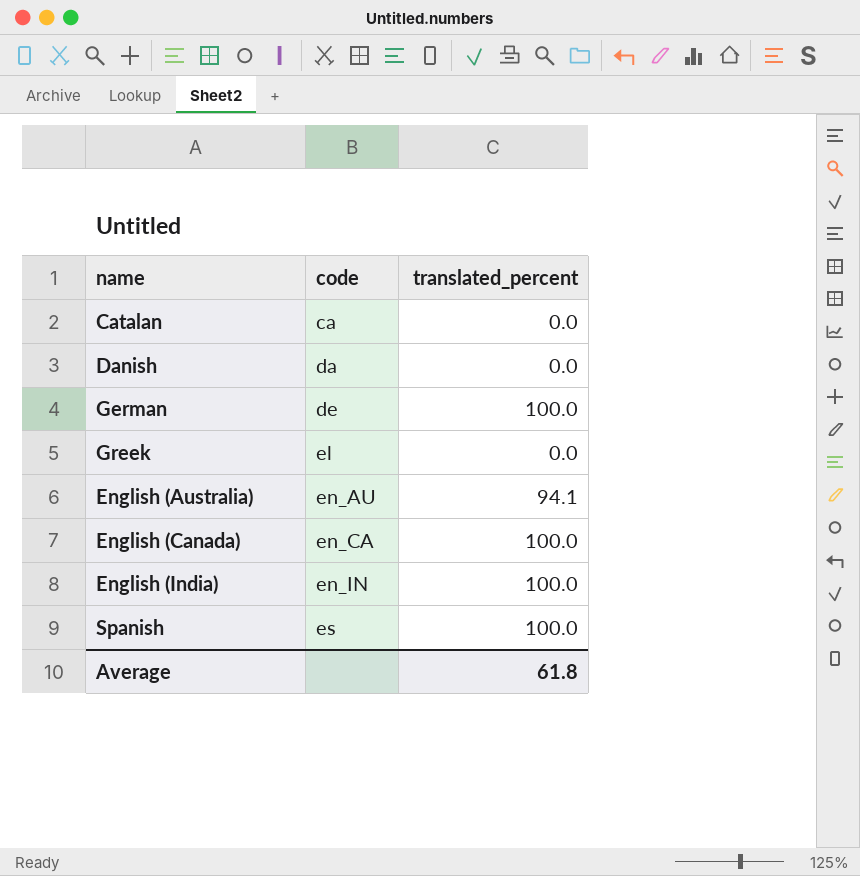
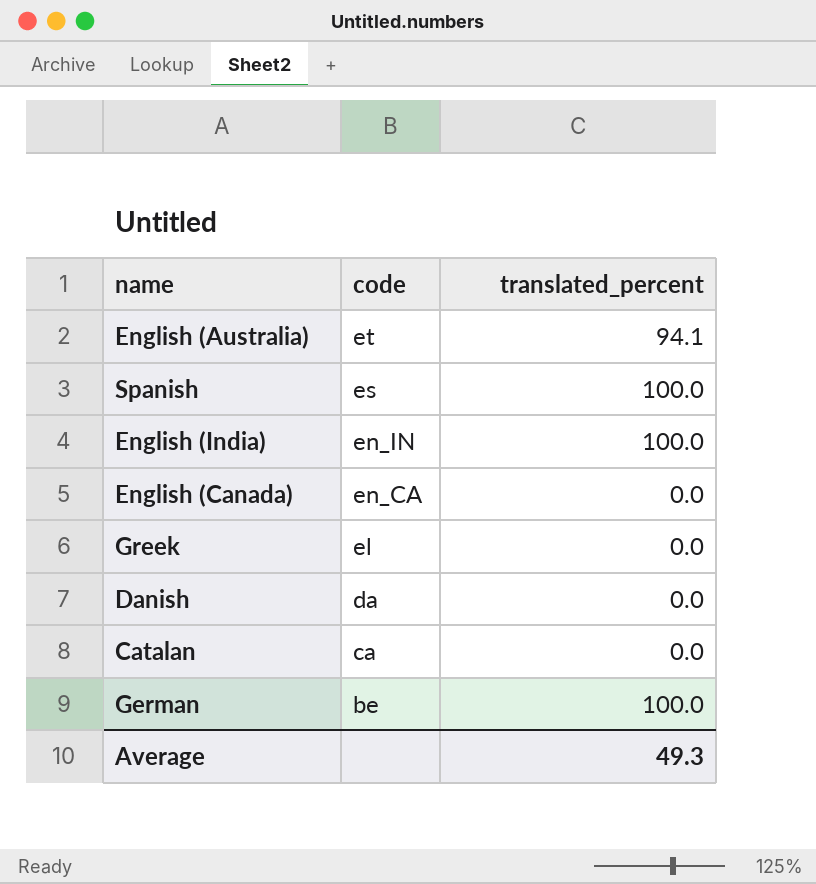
row order: code ascending -> code descending
English (Australia) | code: en_AU -> et
English (Canada) | translated_percent: 100.0 -> 0.0
German | code: de -> be
Average | translated_percent: 61.8 -> 49.3

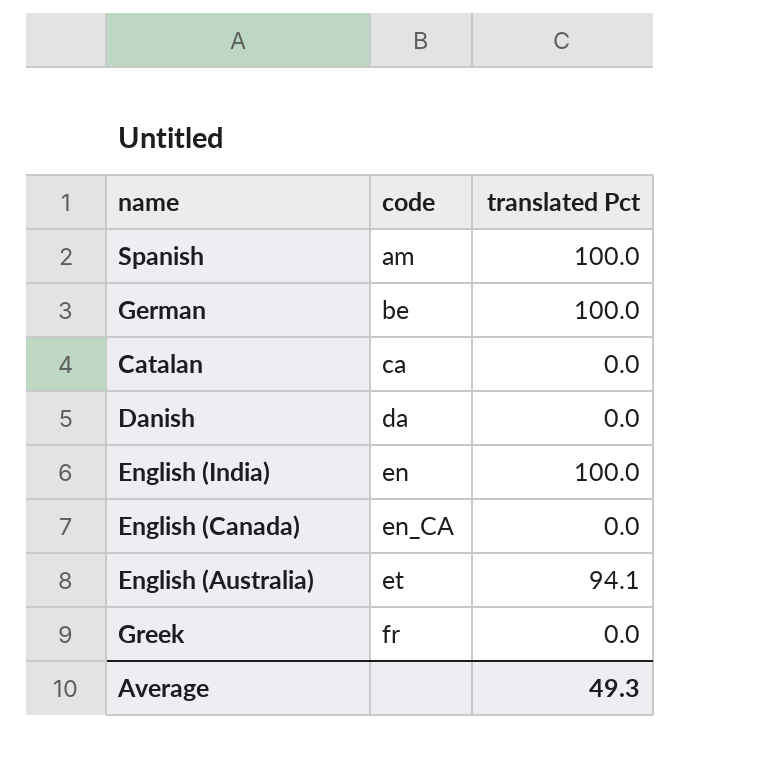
row order: code descending -> code ascending
column name: translated_percent -> translated Pct
Spanish | code: es -> am
English (India) | code: en_IN -> en
Greek | code: el -> fr

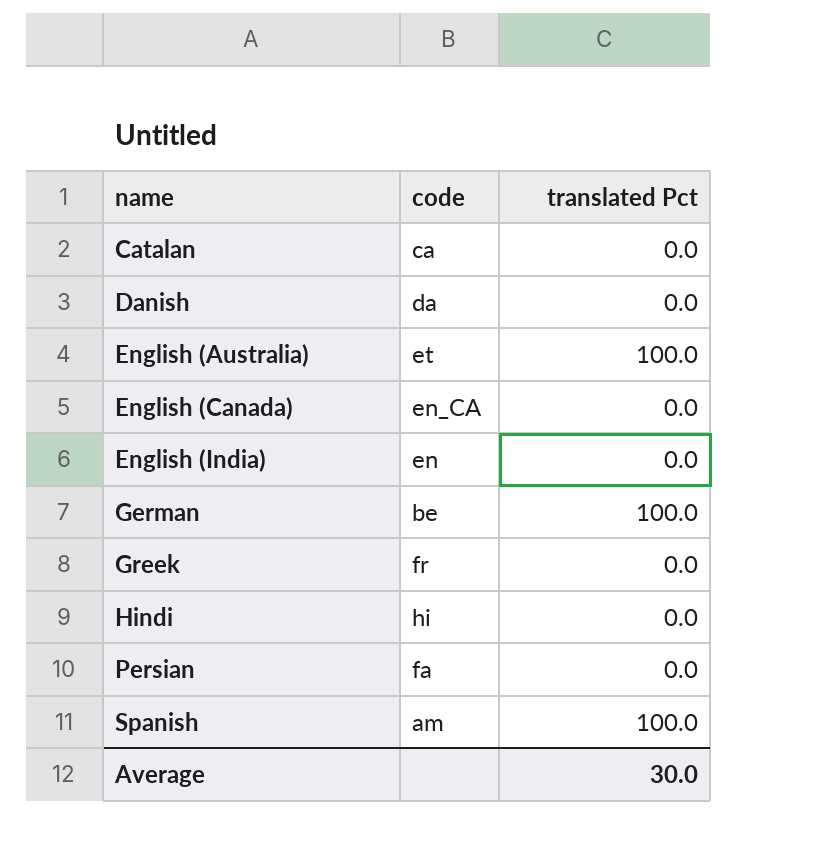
row order: code ascending -> name ascending
English (Australia) | translated Pct: 94.1 -> 100.0
English (India) | translated Pct: 100.0 -> 0.0
row Hindi: none -> hi | 0.0
row Persian: none -> fa | 0.0
Average | translated Pct: 49.3 -> 30.0

